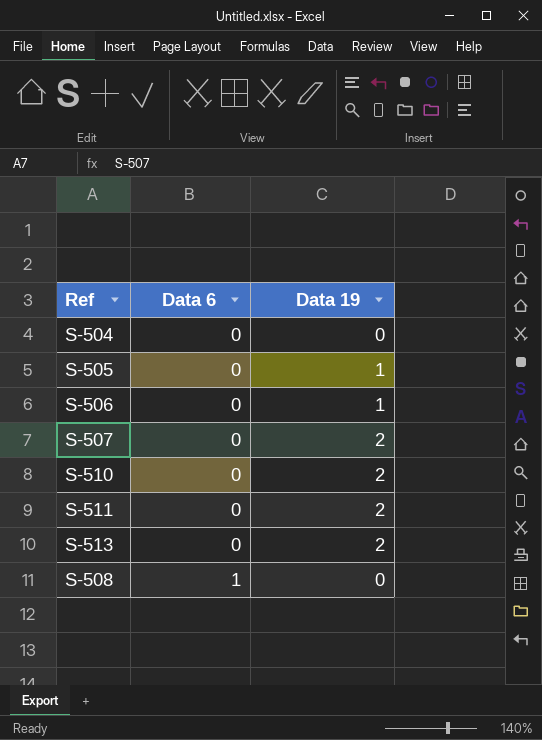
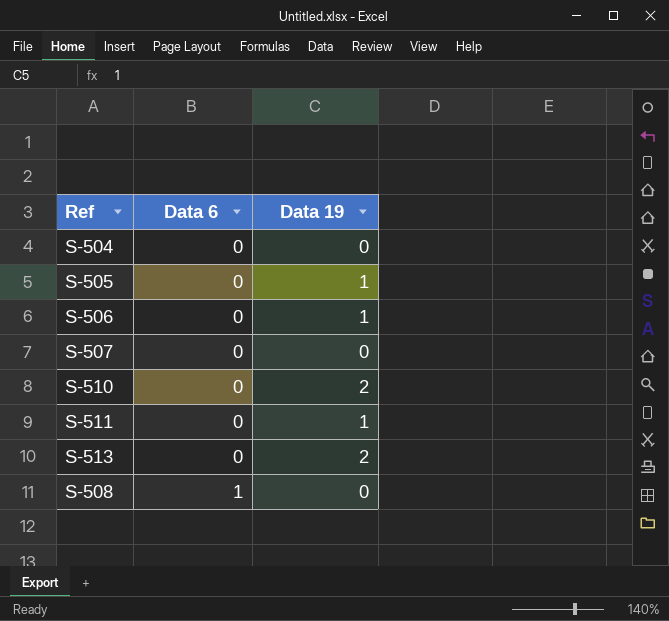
S-507 | Data 19: 2 -> 0
S-511 | Data 19: 2 -> 1

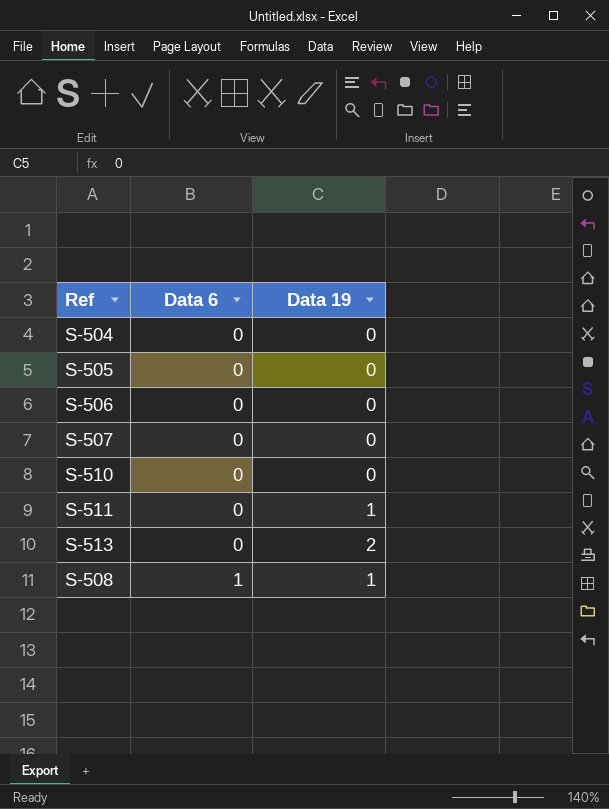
S-505 | Data 19: 1 -> 0
S-506 | Data 19: 1 -> 0
S-510 | Data 19: 2 -> 0
S-508 | Data 19: 0 -> 1

